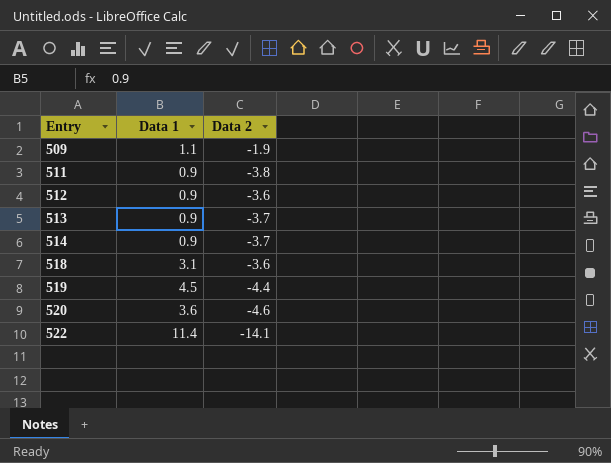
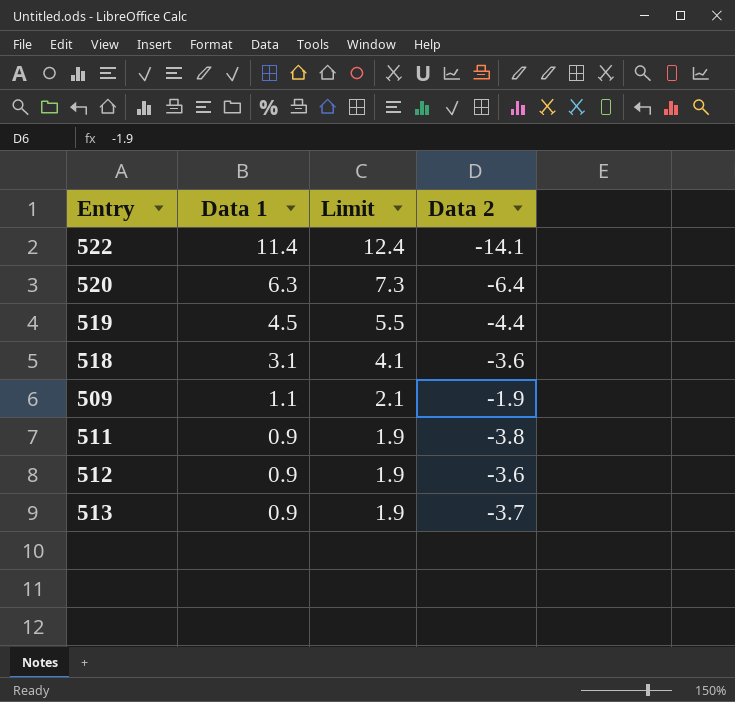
row order: Entry ascending -> Data 1 descending
column Limit | formula: none -> [Data 1] + 1
row 514: 0.9 | -3.7 -> none
520 | Data 1: 3.6 -> 6.3
520 | Data 2: -4.6 -> -6.4

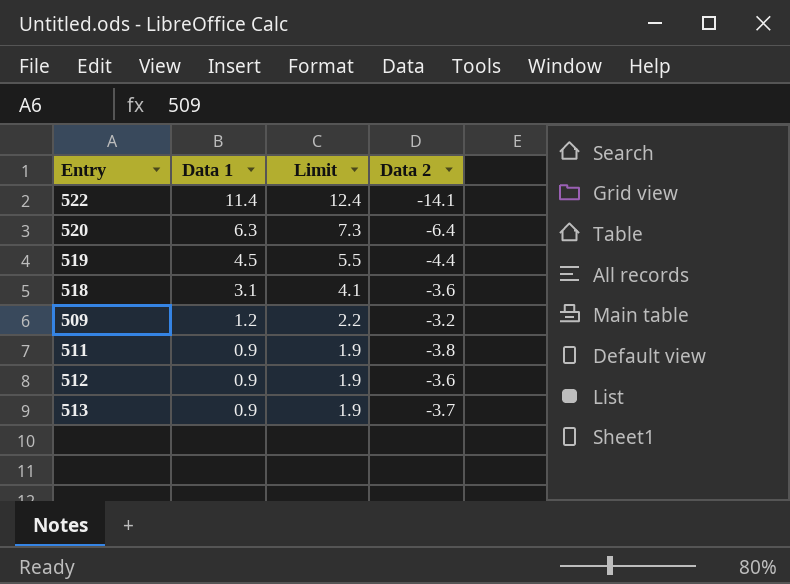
509 | Data 1: 1.1 -> 1.2
509 | Limit: 2.1 -> 2.2
509 | Data 2: -1.9 -> -3.2

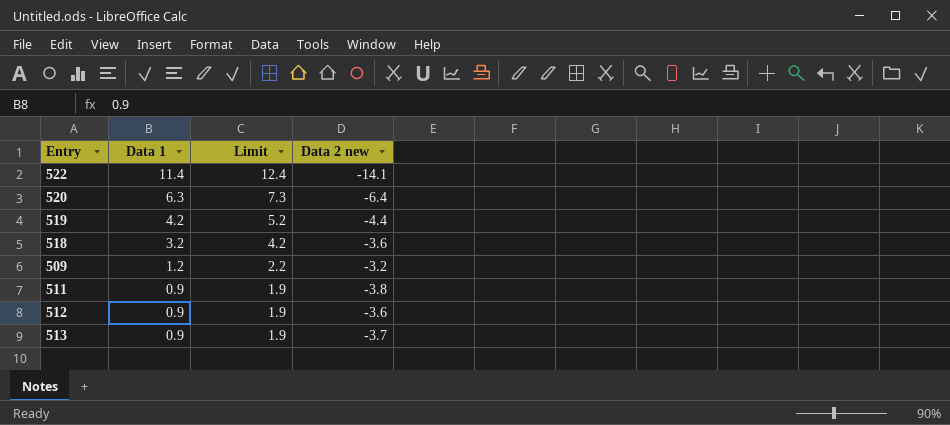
column name: Data 2 -> Data 2 new
519 | Data 1: 4.5 -> 4.2
519 | Limit: 5.5 -> 5.2
518 | Data 1: 3.1 -> 3.2
518 | Limit: 4.1 -> 4.2

